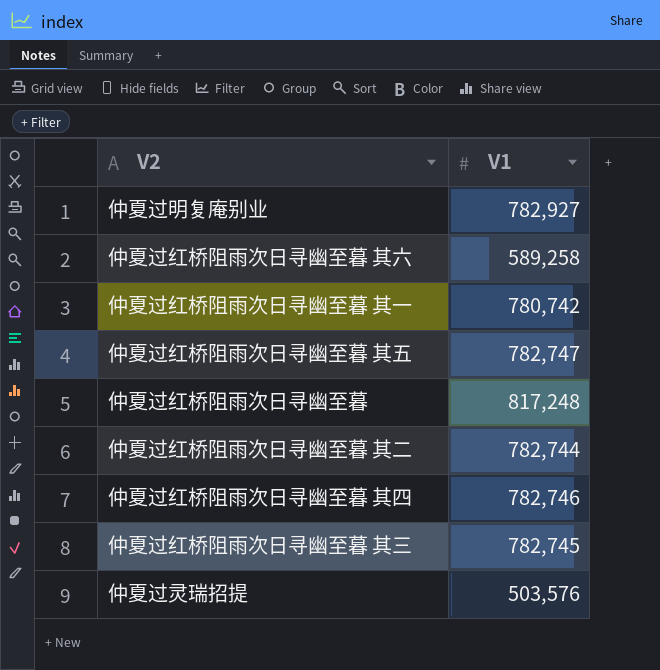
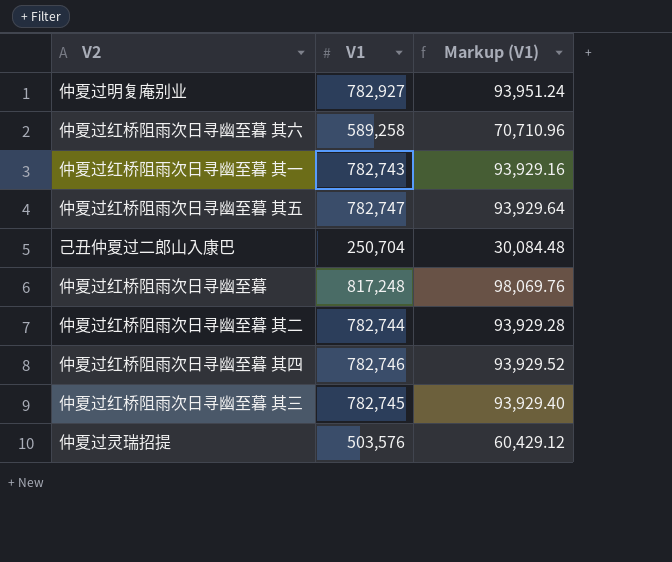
column Markup (V1) | formula: none -> [V1] * 0.12
仲夏过红桥阻雨次日寻幽至暮 其一 | V1: 780,742 -> 782,743
row 己丑仲夏过二郎山入康巴: none -> 250,704 | 30,084.48

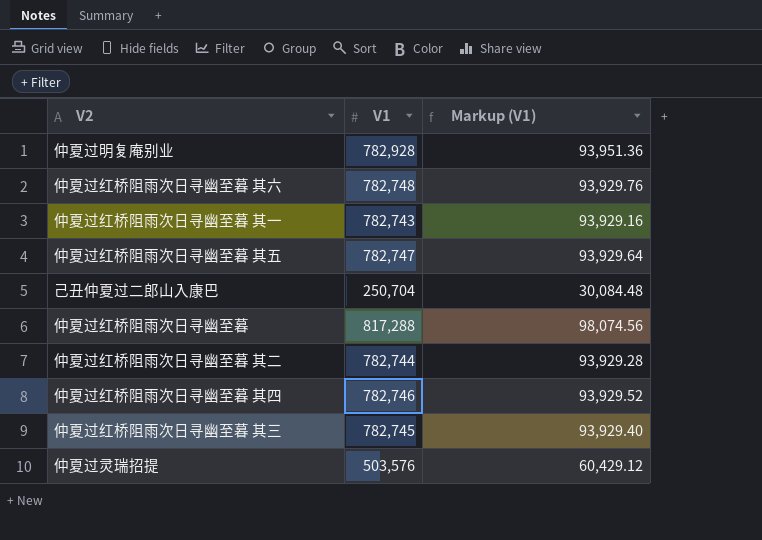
仲夏过明复庵别业 | V1: 782,927 -> 782,928
仲夏过明复庵别业 | Markup (V1): 93,951.24 -> 93,951.36
仲夏过红桥阻雨次日寻幽至暮 其六 | V1: 589,258 -> 782,748
仲夏过红桥阻雨次日寻幽至暮 其六 | Markup (V1): 70,710.96 -> 93,929.76
仲夏过红桥阻雨次日寻幽至暮 | V1: 817,248 -> 817,288
仲夏过红桥阻雨次日寻幽至暮 | Markup (V1): 98,069.76 -> 98,074.56

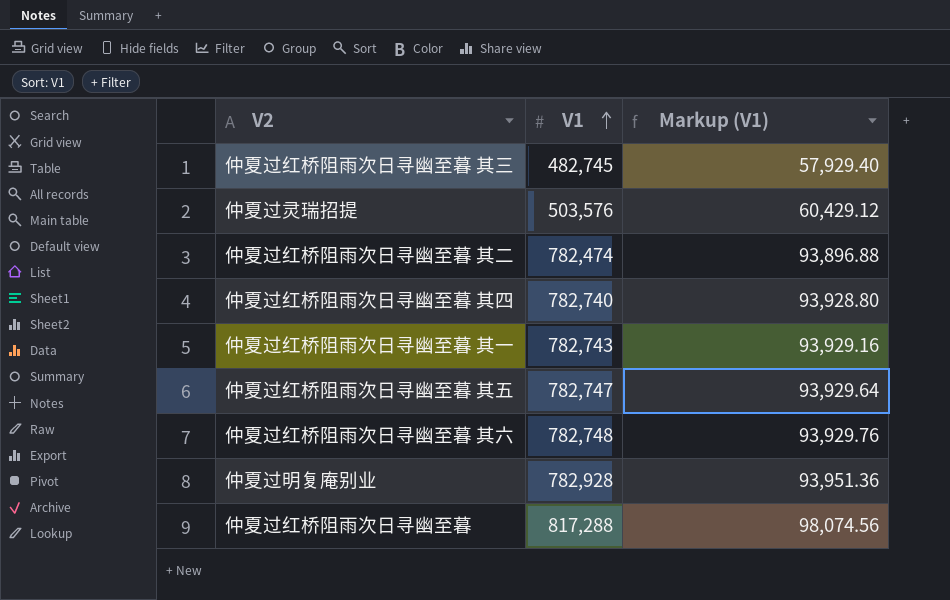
row order: none -> V1 ascending
row 己丑仲夏过二郎山入康巴: 250,704 | 30,084.48 -> none
仲夏过红桥阻雨次日寻幽至暮 其三 | V1: 782,745 -> 482,745
仲夏过红桥阻雨次日寻幽至暮 其三 | Markup (V1): 93,929.40 -> 57,929.40
仲夏过红桥阻雨次日寻幽至暮 其二 | V1: 782,744 -> 782,474
仲夏过红桥阻雨次日寻幽至暮 其二 | Markup (V1): 93,929.28 -> 93,896.88
仲夏过红桥阻雨次日寻幽至暮 其四 | V1: 782,746 -> 782,740
仲夏过红桥阻雨次日寻幽至暮 其四 | Markup (V1): 93,929.52 -> 93,928.80

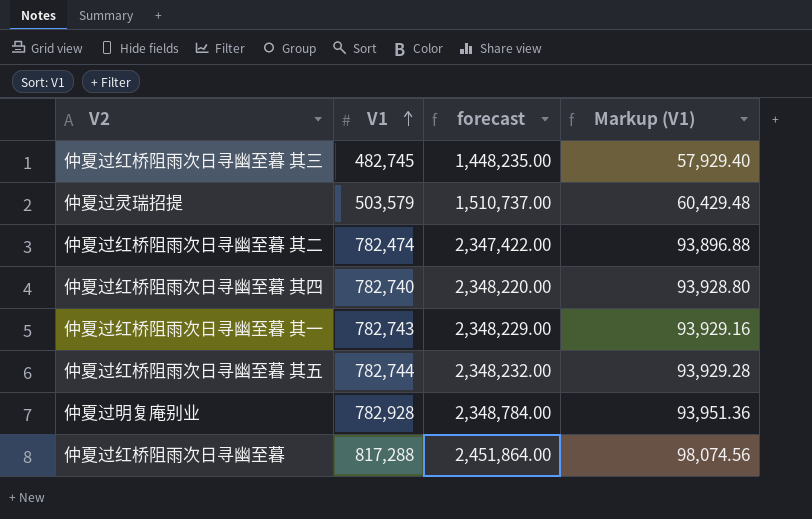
column forecast | formula: none -> [V1] * 3
row 仲夏过红桥阻雨次日寻幽至暮 其六: 782,748 | 93,929.76 -> none
仲夏过灵瑞招提 | V1: 503,576 -> 503,579
仲夏过灵瑞招提 | Markup (V1): 60,429.12 -> 60,429.48
仲夏过红桥阻雨次日寻幽至暮 其五 | V1: 782,747 -> 782,744
仲夏过红桥阻雨次日寻幽至暮 其五 | Markup (V1): 93,929.64 -> 93,929.28

